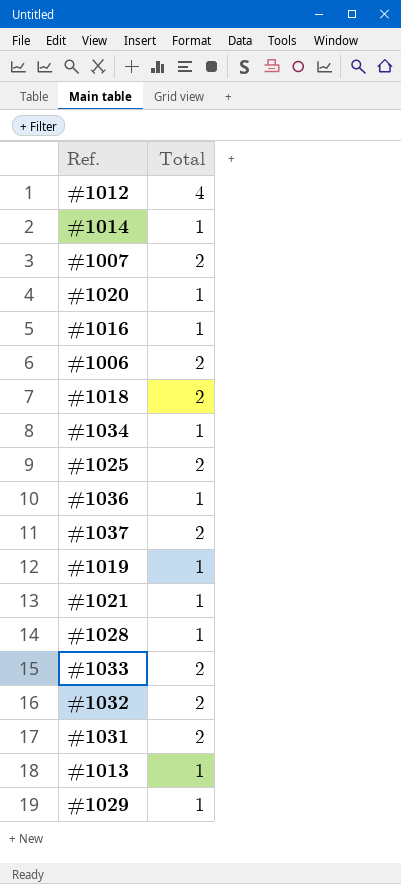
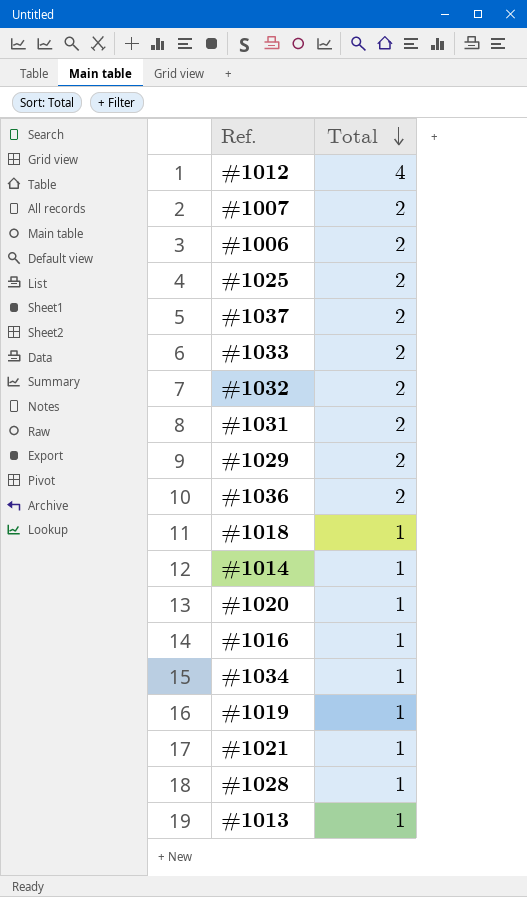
row order: none -> Total descending
#1029 | Total: 1 -> 2
#1036 | Total: 1 -> 2
#1018 | Total: 2 -> 1

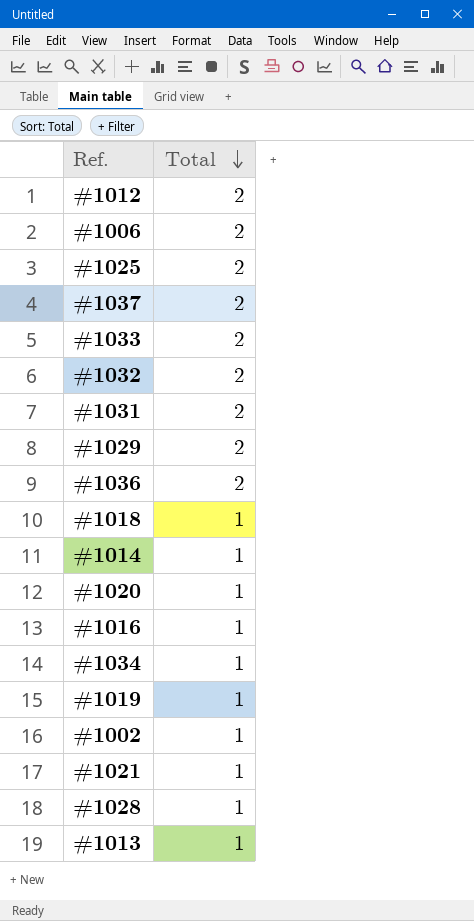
row #1007: 2 -> none
#1012 | Total: 4 -> 2
row #1002: none -> 1

